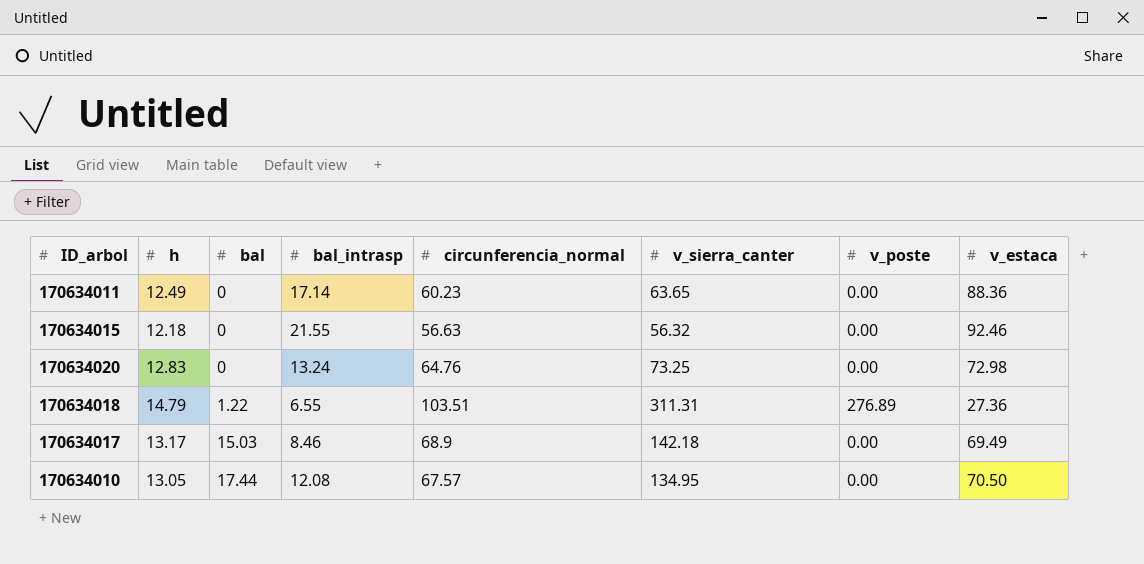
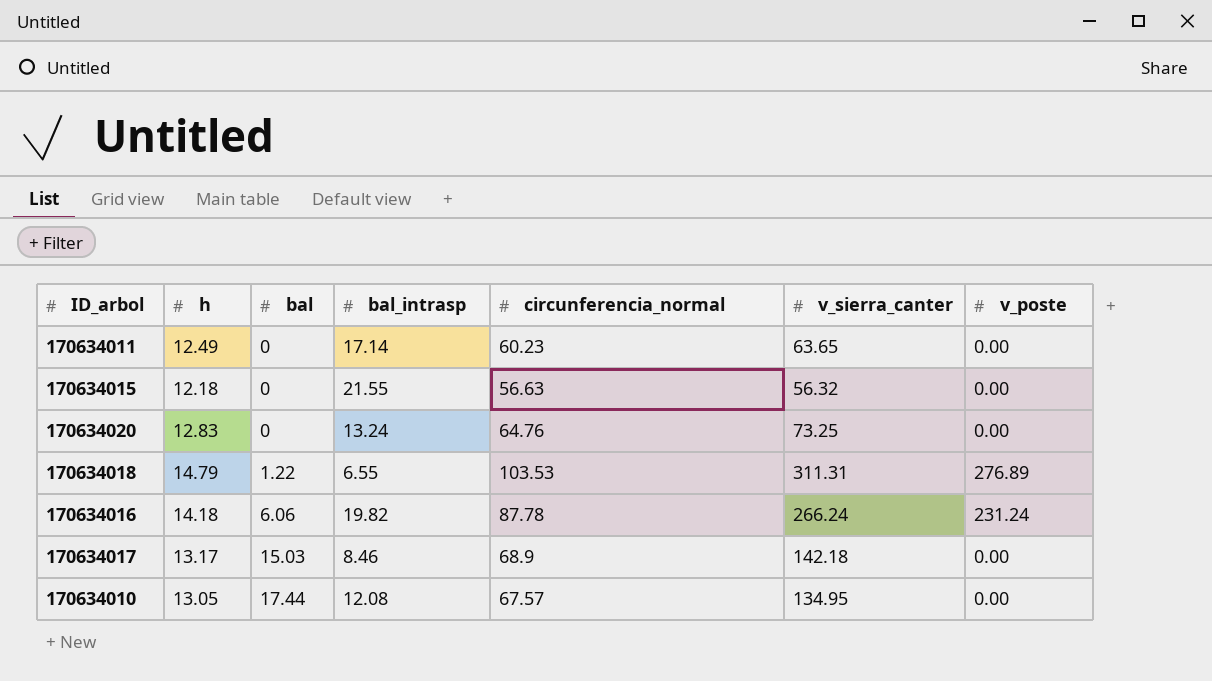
column v_estaca | position: 8 -> none
170634018 | circunferencia_normal: 103.51 -> 103.53
row 170634016: none -> 14.18 | 6.06 | 19.82 | 87.78 | 266.24 | 231.24

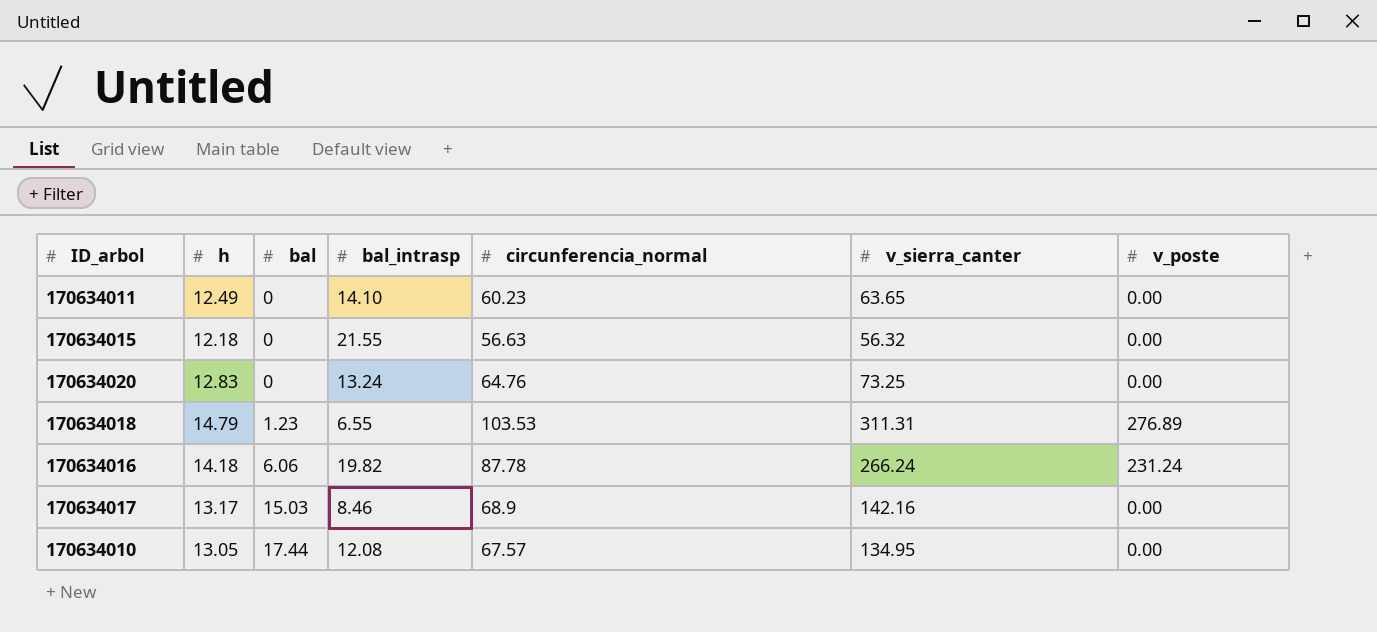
170634011 | bal_intrasp: 17.14 -> 14.10
170634018 | bal: 1.22 -> 1.23
170634017 | v_sierra_canter: 142.18 -> 142.16

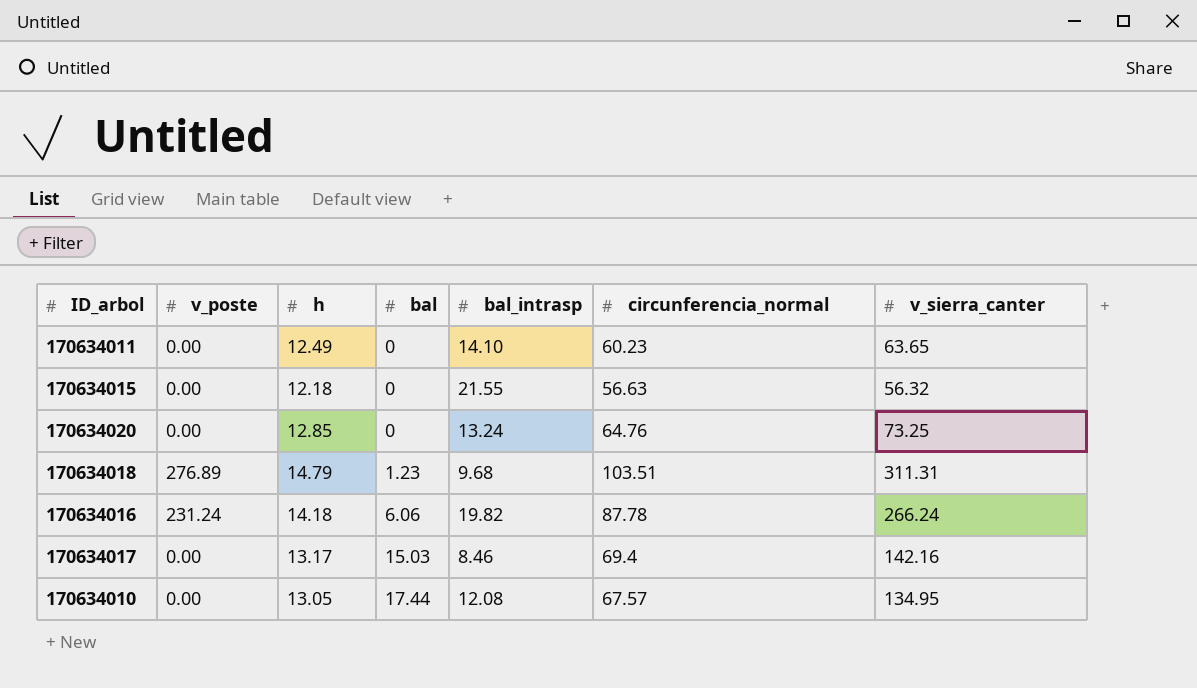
column v_poste | position: 7 -> 2
170634020 | h: 12.83 -> 12.85
170634018 | bal_intrasp: 6.55 -> 9.68
170634018 | circunferencia_normal: 103.53 -> 103.51
170634017 | circunferencia_normal: 68.9 -> 69.4

